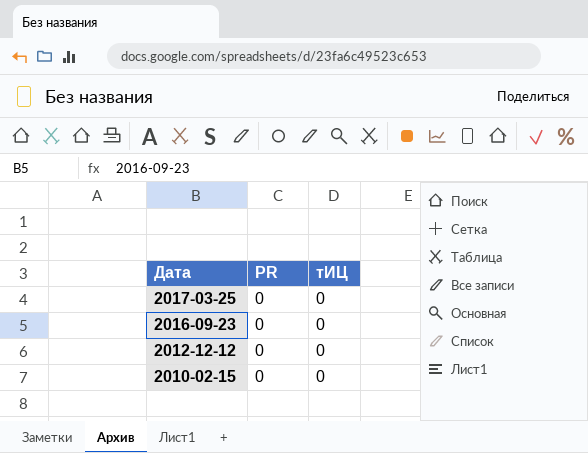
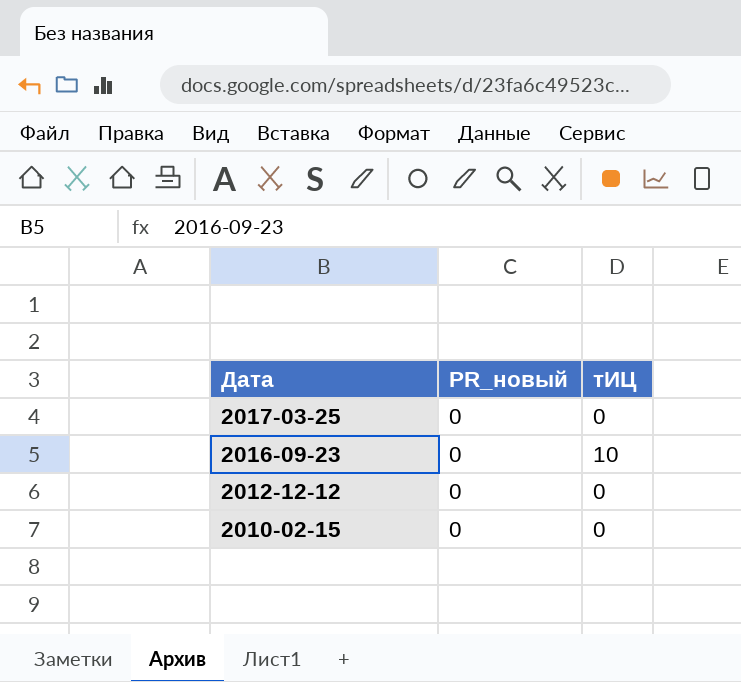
column name: PR -> PR_новый
2016-09-23 | тИЦ: 0 -> 10

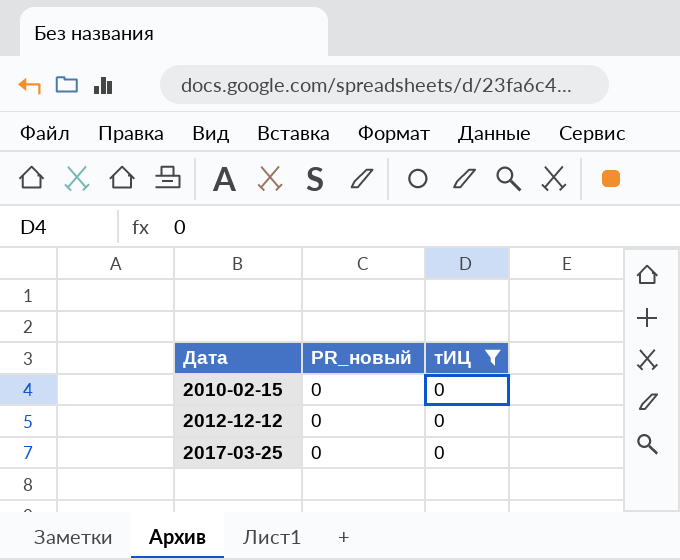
filter: none -> тИЦ = 0
row order: Дата descending -> Дата ascending

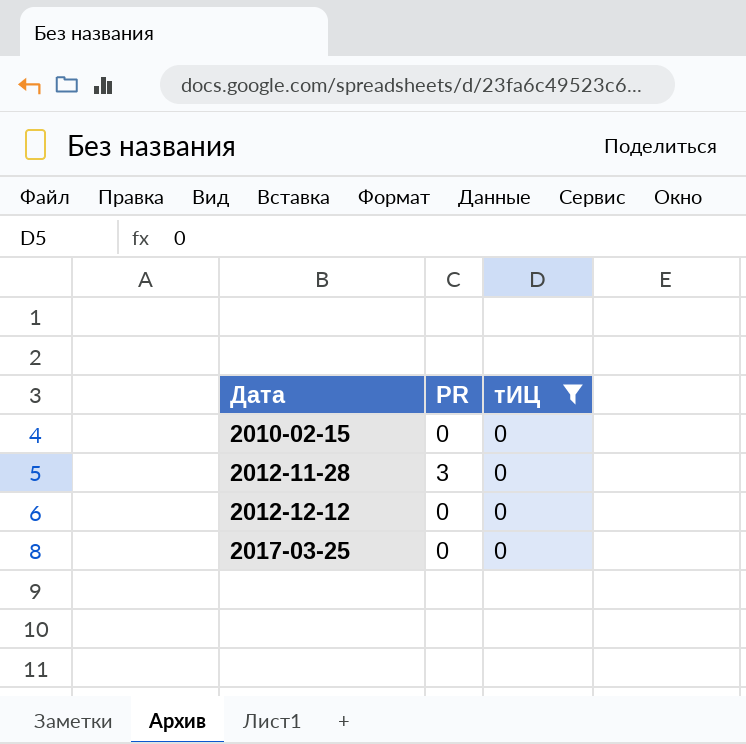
column name: PR_новый -> PR
row 2012-11-28: none -> 3 | 0

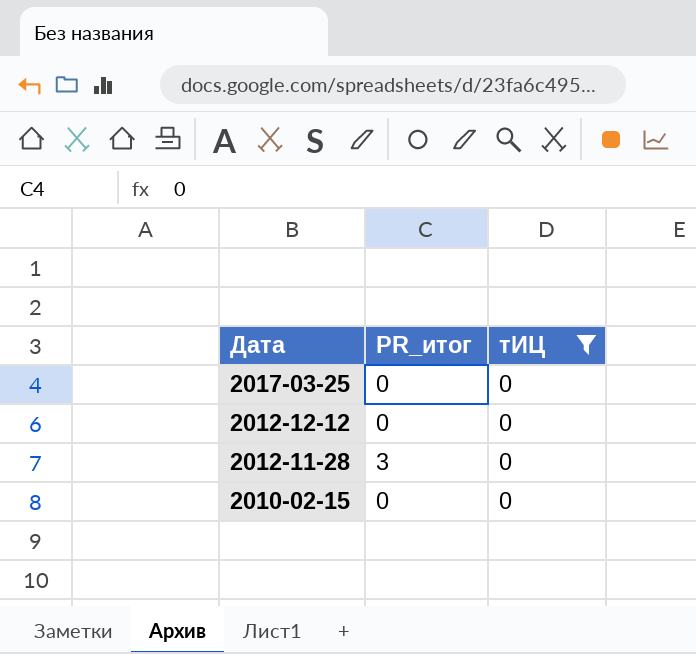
row order: Дата ascending -> Дата descending
column name: PR -> PR_итог

